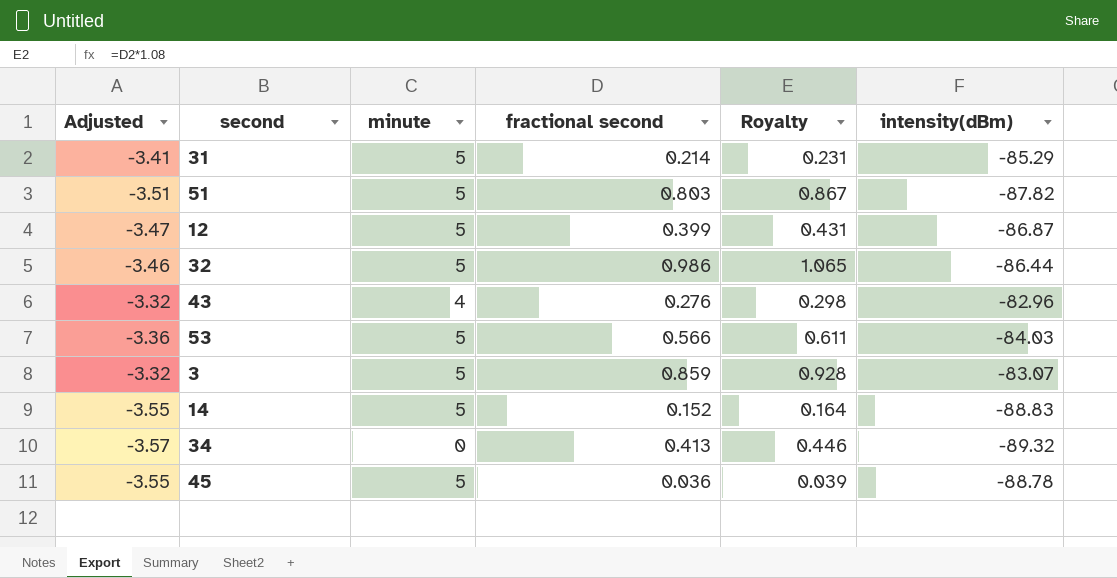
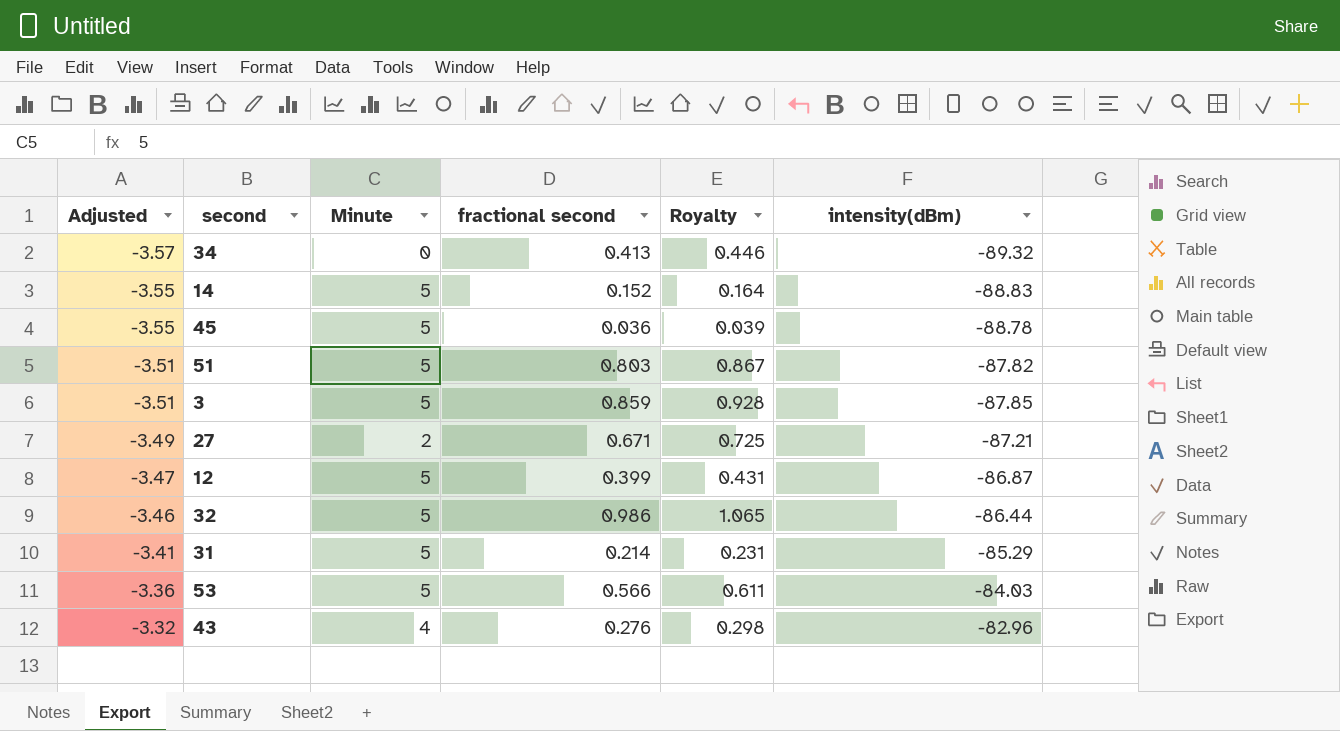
row order: none -> Adjusted ascending
column name: minute -> Minute
3 | Adjusted: -3.32 -> -3.51
3 | intensity(dBm): -83.07 -> -87.85
row 27: none -> -3.49 | 2 | 0.671 | 0.725 | -87.21

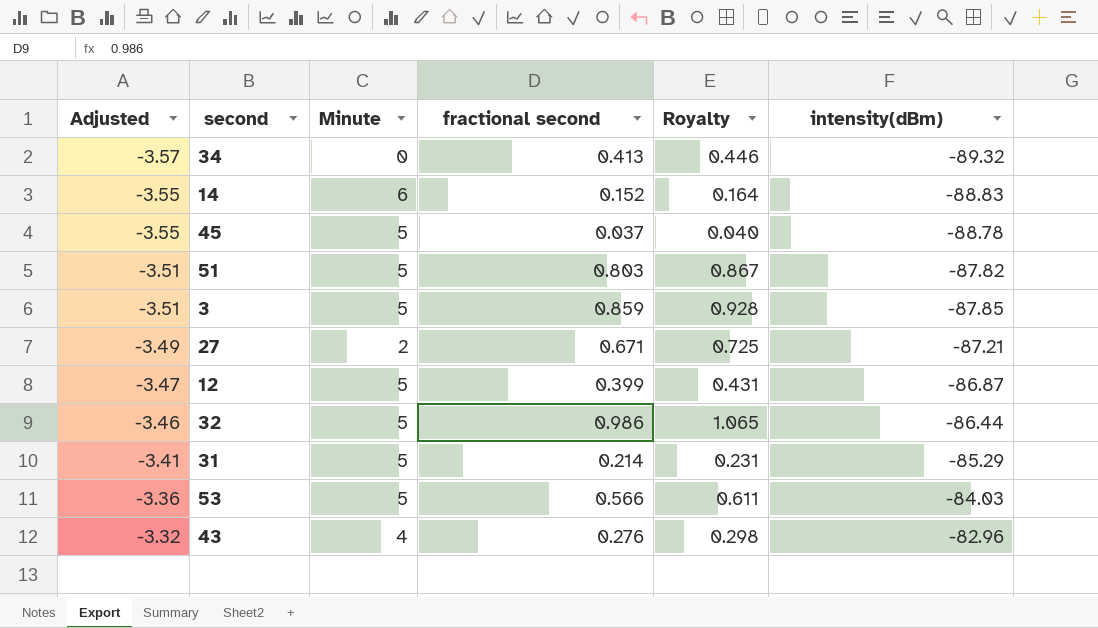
14 | Minute: 5 -> 6
45 | fractional second: 0.036 -> 0.037
45 | Royalty: 0.039 -> 0.040

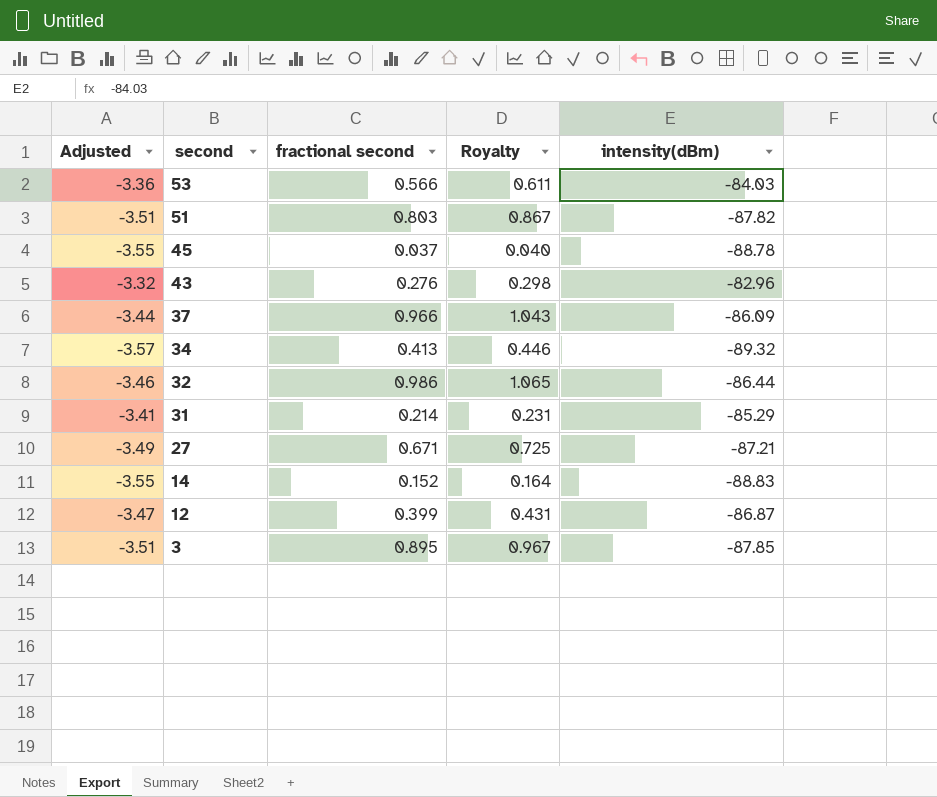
row order: Adjusted ascending -> second descending
column Minute | position: 3 -> none
row 37: none -> -3.44 | 0.966 | 1.043 | -86.09
3 | fractional second: 0.859 -> 0.895
3 | Royalty: 0.928 -> 0.967

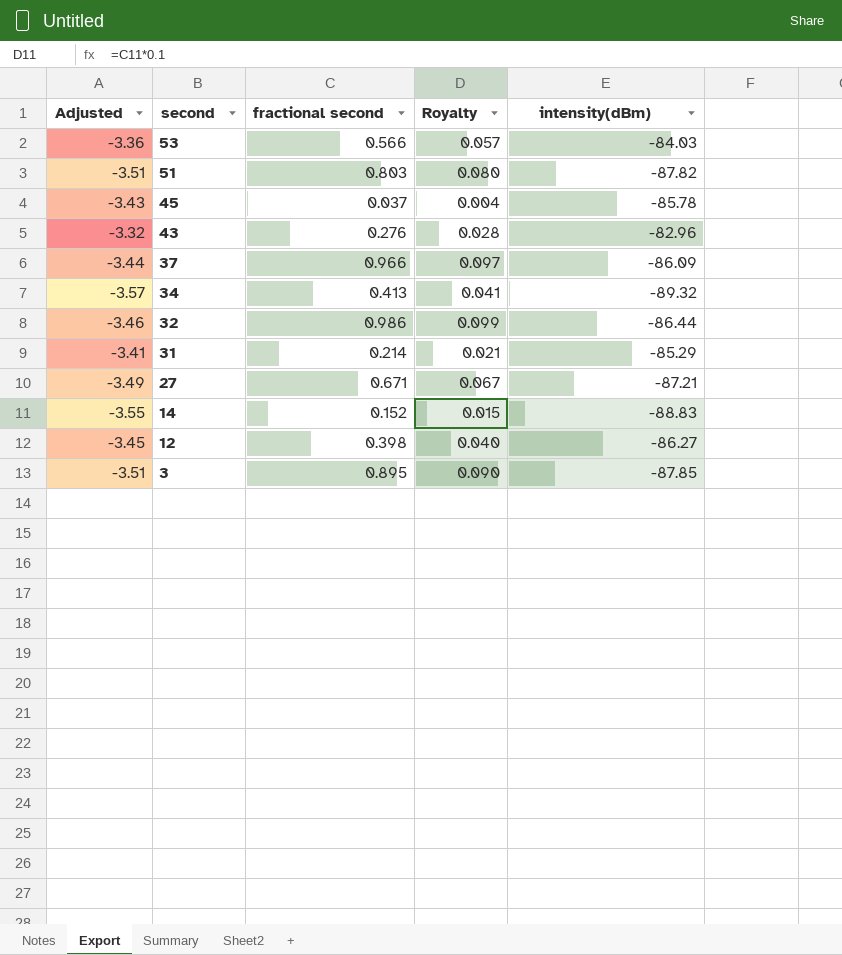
column Royalty | formula: [fractional second] * 1.08 -> [fractional second] * 0.1
45 | Adjusted: -3.55 -> -3.43
45 | intensity(dBm): -88.78 -> -85.78
12 | Adjusted: -3.47 -> -3.45
12 | fractional second: 0.399 -> 0.398
12 | intensity(dBm): -86.87 -> -86.27

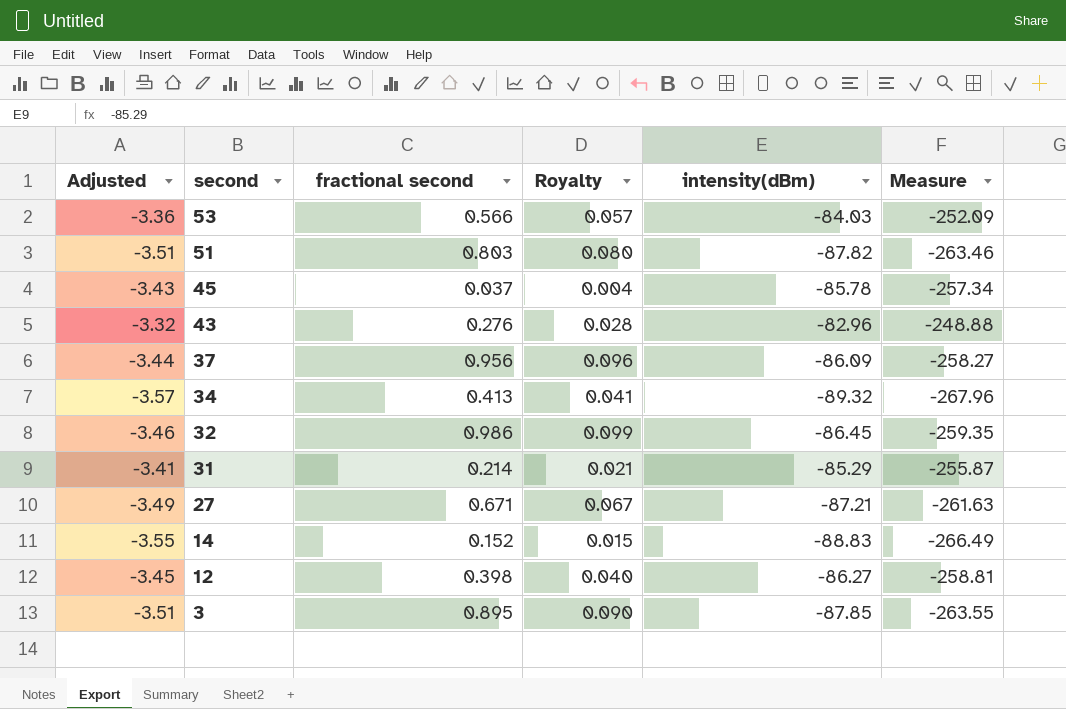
column Measure | formula: none -> [intensity(dBm)] * 3
37 | fractional second: 0.966 -> 0.956
37 | Royalty: 0.097 -> 0.096
32 | intensity(dBm): -86.44 -> -86.45

